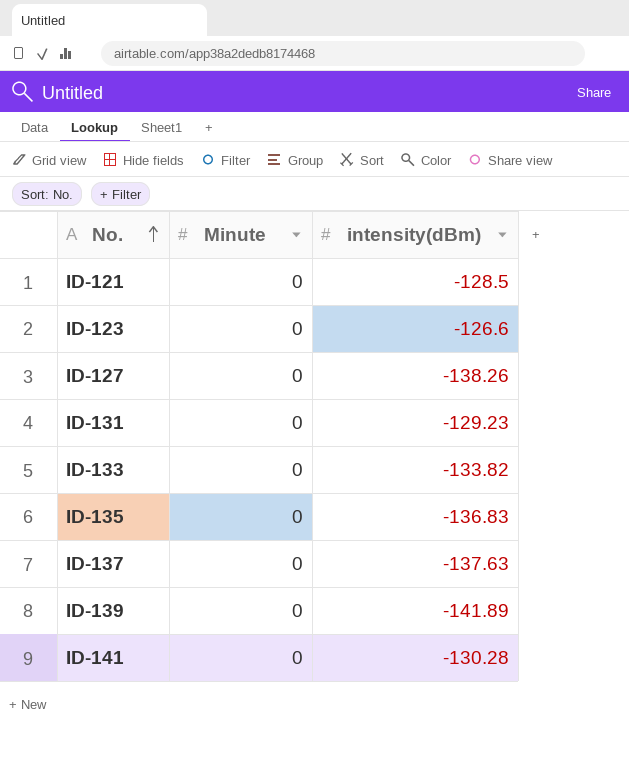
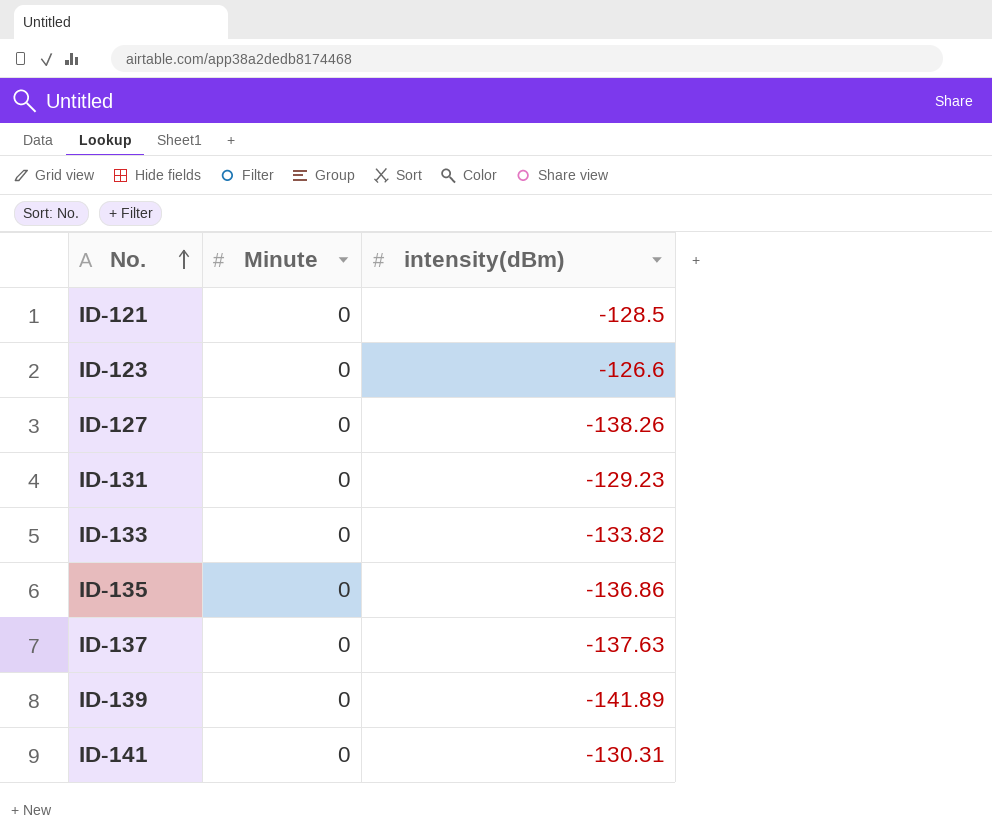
ID-135 | intensity(dBm): -136.83 -> -136.86
ID-141 | intensity(dBm): -130.28 -> -130.31

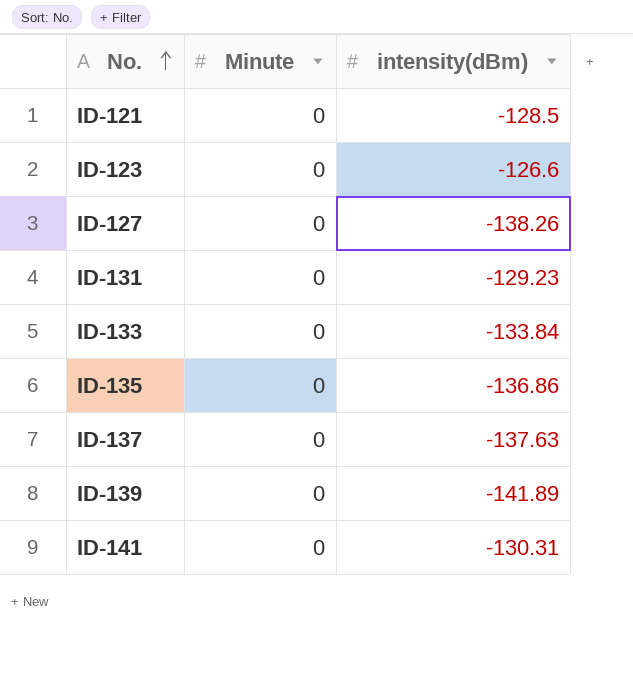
ID-133 | intensity(dBm): -133.82 -> -133.84

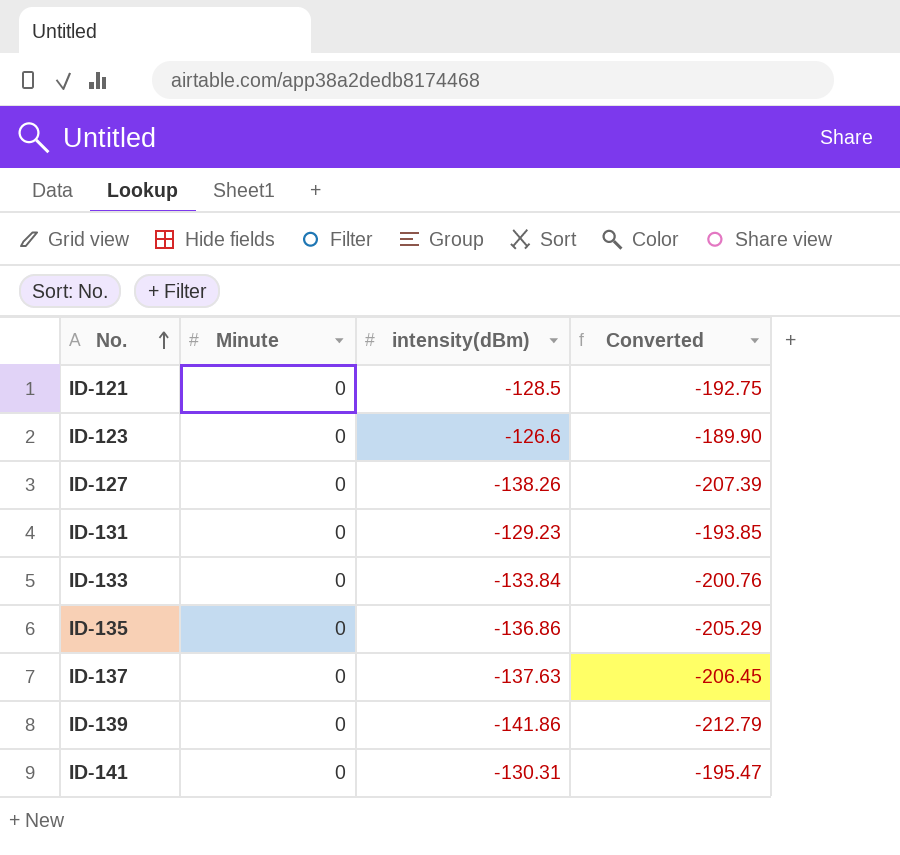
column Converted | formula: none -> [intensity(dBm)] * 1.5
ID-139 | intensity(dBm): -141.89 -> -141.86

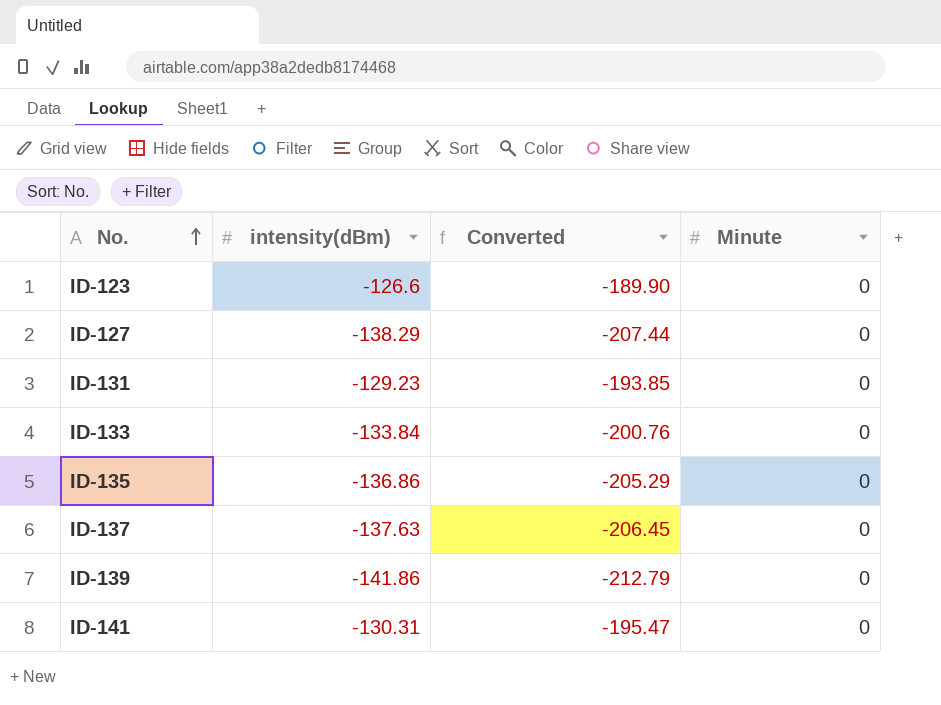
column Minute | position: 2 -> 4
row ID-121: 0 | -128.5 | -192.75 -> none
ID-127 | intensity(dBm): -138.26 -> -138.29
ID-127 | Converted: -207.39 -> -207.44

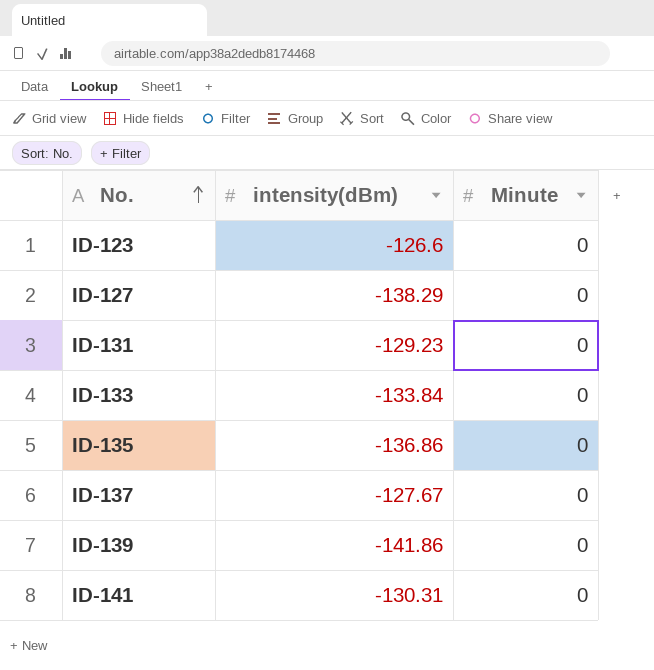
column Converted | formula: [intensity(dBm)] * 1.5 -> none
ID-137 | intensity(dBm): -137.63 -> -127.67

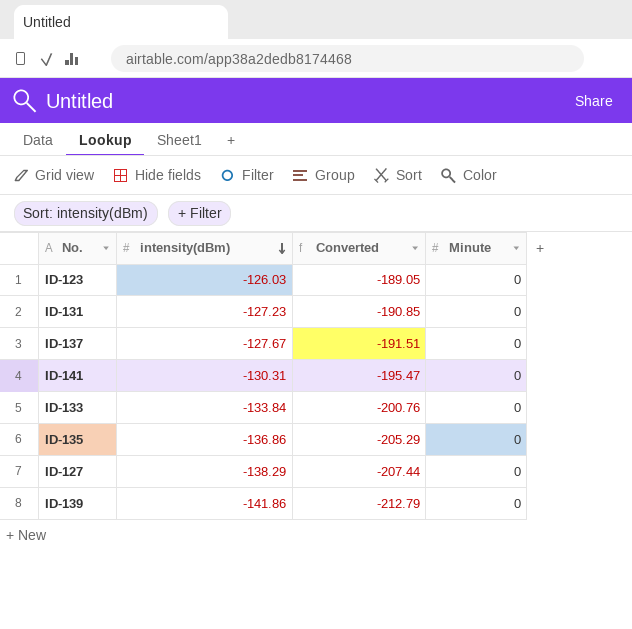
row order: No. ascending -> intensity(dBm) descending
column Converted | formula: none -> [intensity(dBm)] * 1.5
ID-123 | intensity(dBm): -126.6 -> -126.03
ID-131 | intensity(dBm): -129.23 -> -127.23

